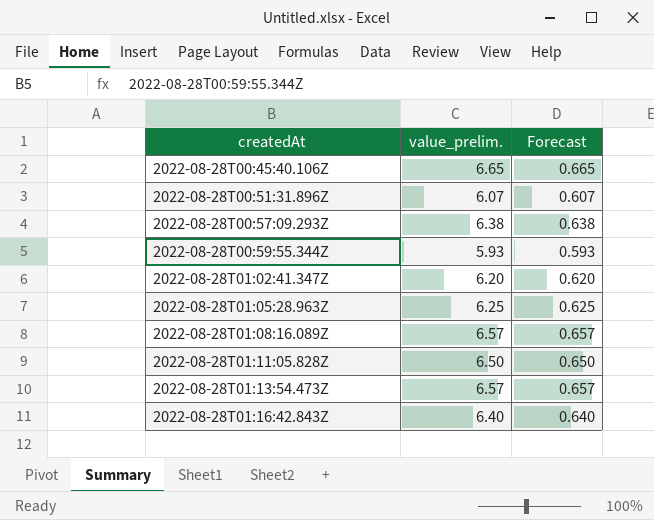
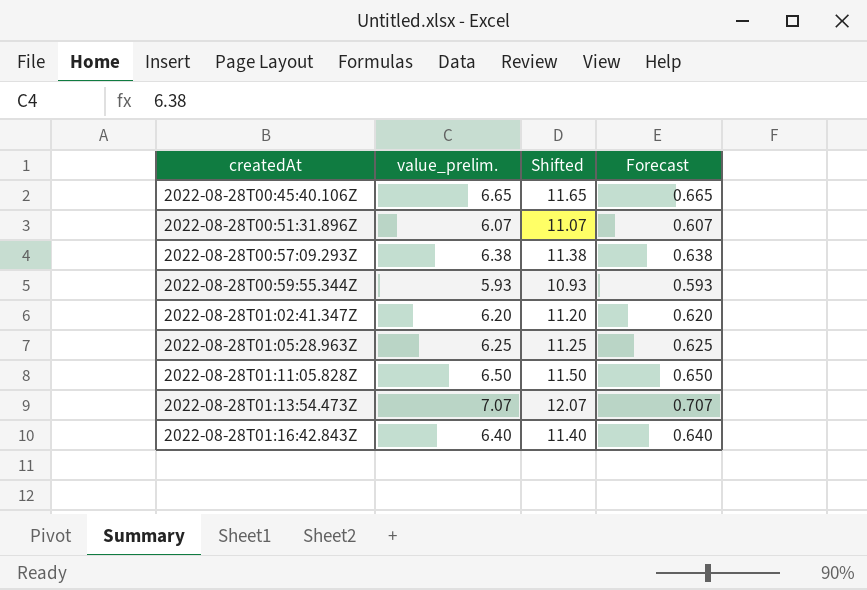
column Shifted | formula: none -> [value_prelim.] + 5
row 2022-08-28T01:08:16.089Z: 6.57 | 0.657 -> none
2022-08-28T01:13:54.473Z | value_prelim.: 6.57 -> 7.07
2022-08-28T01:13:54.473Z | Forecast: 0.657 -> 0.707

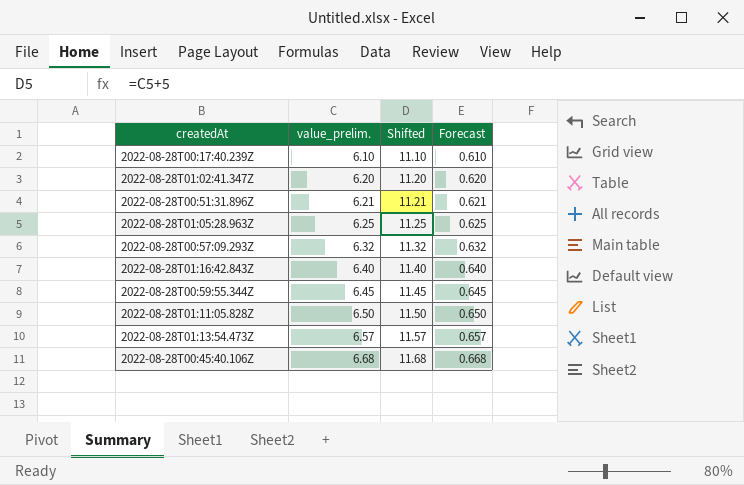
row order: createdAt ascending -> value_prelim. ascending
row 2022-08-28T00:17:40.239Z: none -> 6.10 | 11.10 | 0.610
2022-08-28T00:51:31.896Z | value_prelim.: 6.07 -> 6.21
2022-08-28T00:51:31.896Z | Shifted: 11.07 -> 11.21
2022-08-28T00:51:31.896Z | Forecast: 0.607 -> 0.621
2022-08-28T00:57:09.293Z | value_prelim.: 6.38 -> 6.32
2022-08-28T00:57:09.293Z | Shifted: 11.38 -> 11.32
2022-08-28T00:57:09.293Z | Forecast: 0.638 -> 0.632
2022-08-28T00:59:55.344Z | value_prelim.: 5.93 -> 6.45
2022-08-28T00:59:55.344Z | Shifted: 10.93 -> 11.45
2022-08-28T00:59:55.344Z | Forecast: 0.593 -> 0.645
2022-08-28T01:13:54.473Z | value_prelim.: 7.07 -> 6.57
2022-08-28T01:13:54.473Z | Shifted: 12.07 -> 11.57
2022-08-28T01:13:54.473Z | Forecast: 0.707 -> 0.657
2022-08-28T00:45:40.106Z | value_prelim.: 6.65 -> 6.68
2022-08-28T00:45:40.106Z | Shifted: 11.65 -> 11.68
2022-08-28T00:45:40.106Z | Forecast: 0.665 -> 0.668

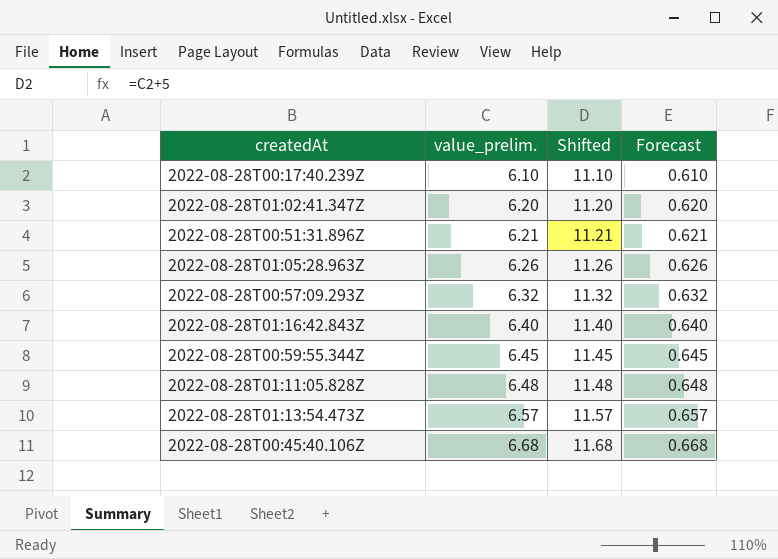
2022-08-28T01:05:28.963Z | value_prelim.: 6.25 -> 6.26
2022-08-28T01:05:28.963Z | Shifted: 11.25 -> 11.26
2022-08-28T01:05:28.963Z | Forecast: 0.625 -> 0.626
2022-08-28T01:11:05.828Z | value_prelim.: 6.50 -> 6.48
2022-08-28T01:11:05.828Z | Shifted: 11.50 -> 11.48
2022-08-28T01:11:05.828Z | Forecast: 0.650 -> 0.648

